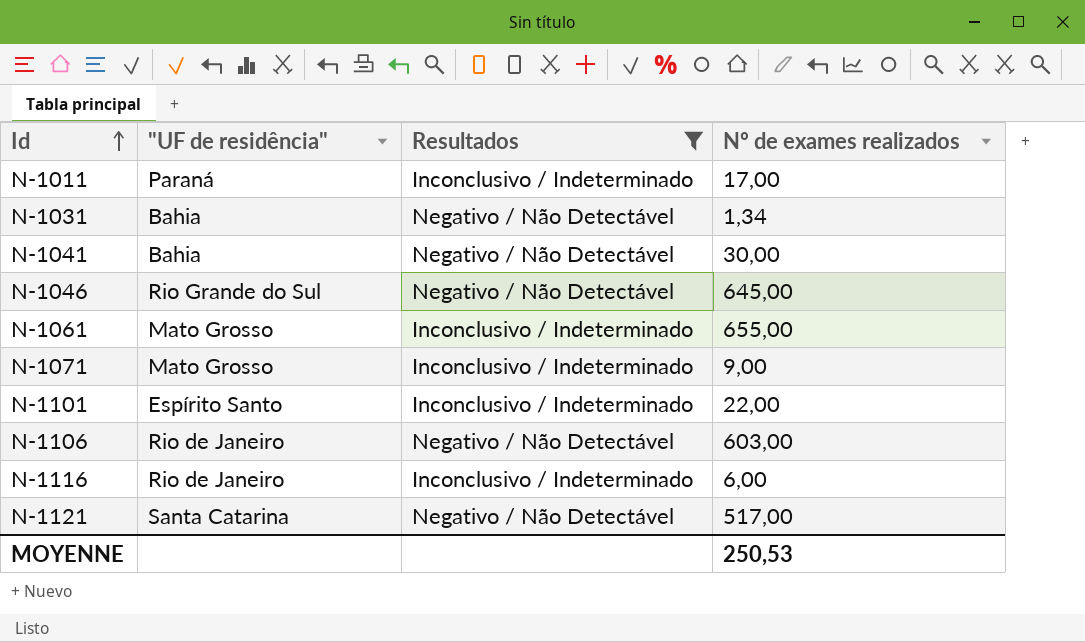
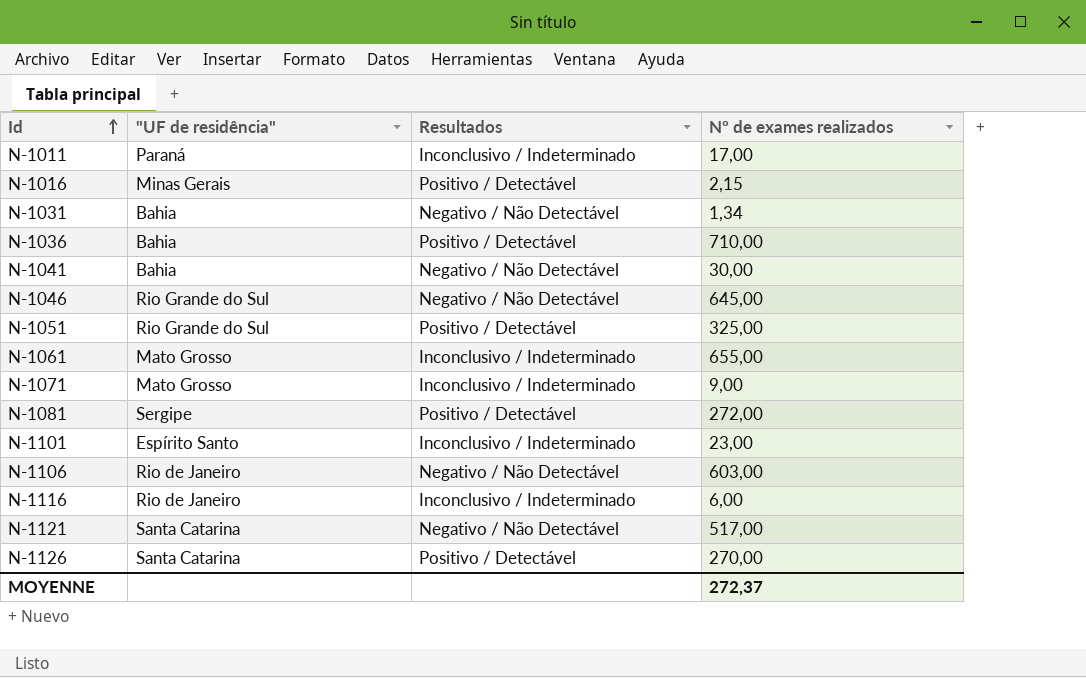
filter: Resultados != Positivo / Detectável -> none
N-1101 | Nº de exames realizados: 22,00 -> 23,00
MOYENNE | Nº de exames realizados: 250,53 -> 272,37

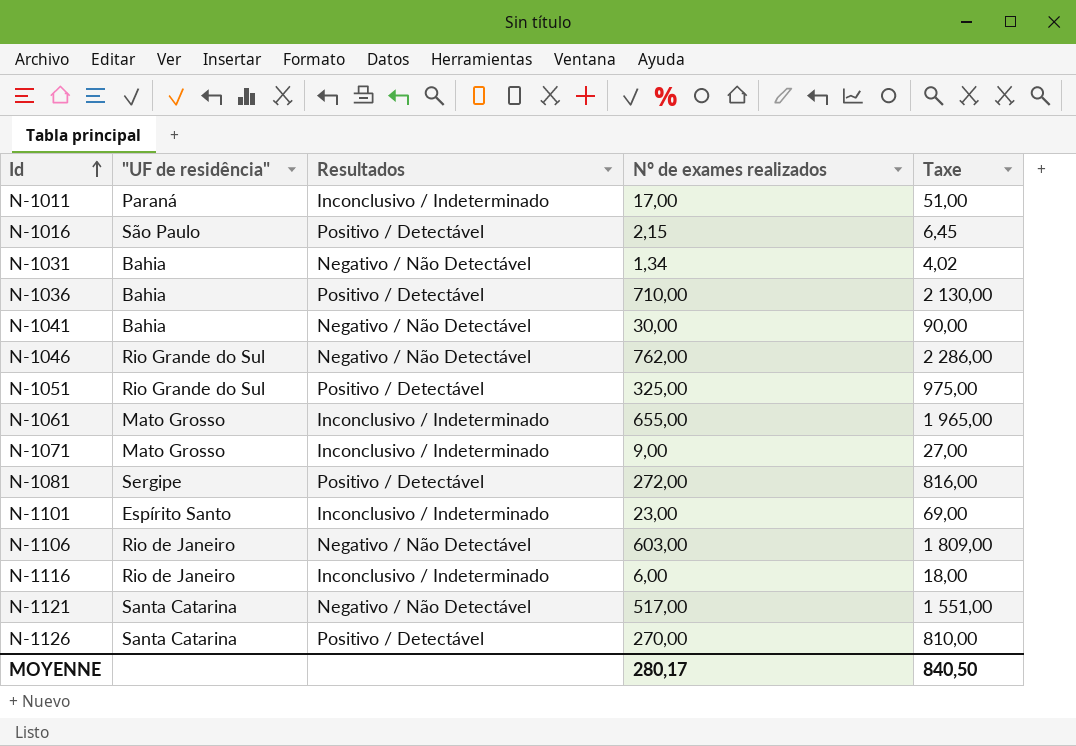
column Taxe | formula: none -> [Nº de exames realizados] * 3
N-1016 | "UF de residência": Minas Gerais -> São Paulo
N-1046 | Nº de exames realizados: 645,00 -> 762,00
MOYENNE | Nº de exames realizados: 272,37 -> 280,17

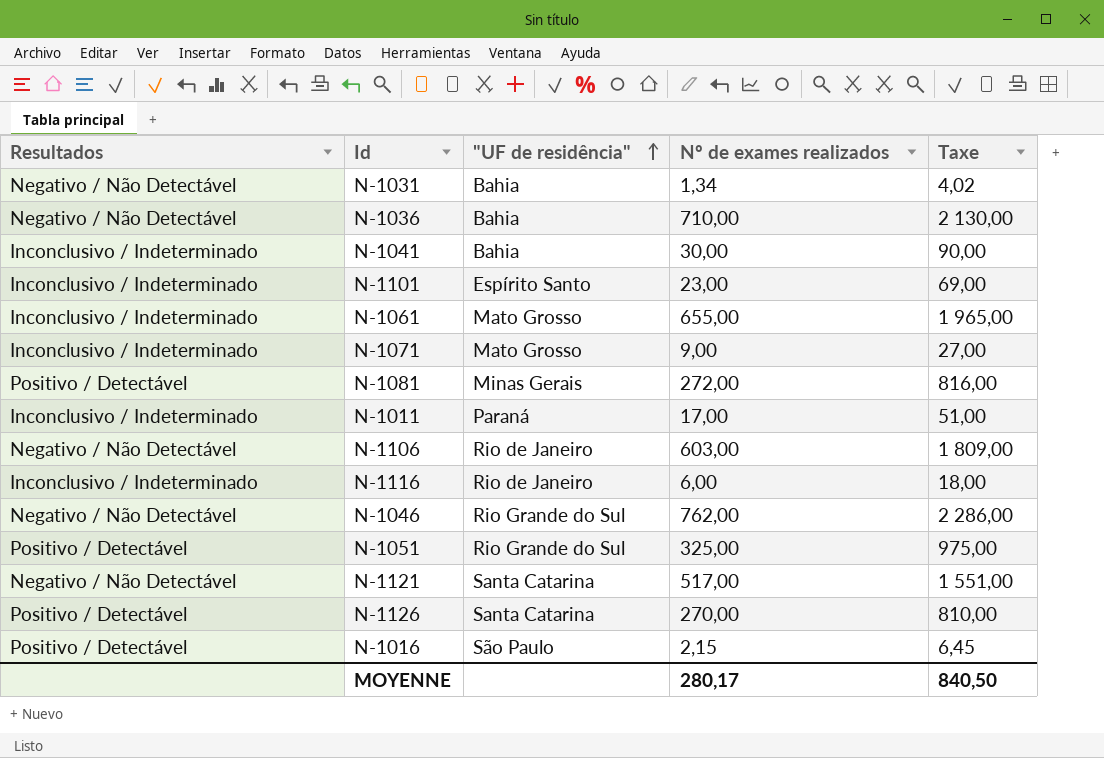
row order: Id ascending -> "UF de residência" ascending
column Resultados | position: 3 -> 1
N-1036 | Resultados: Positivo / Detectável -> Negativo / Não Detectável
N-1041 | Resultados: Negativo / Não Detectável -> Inconclusivo / Indeterminado
N-1081 | "UF de residência": Sergipe -> Minas Gerais

